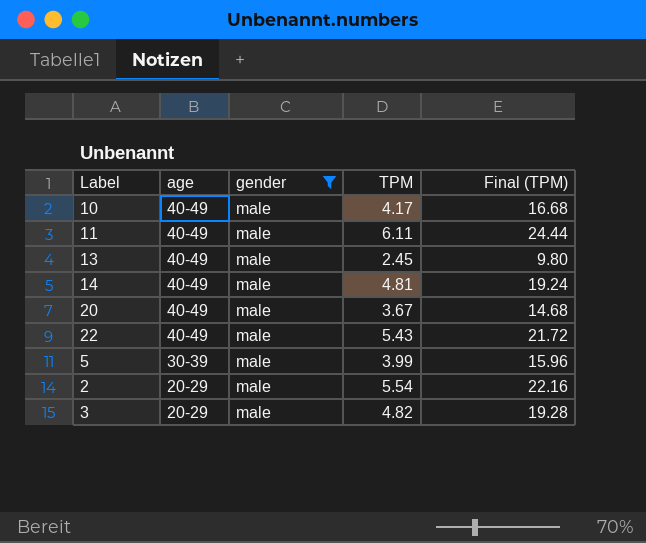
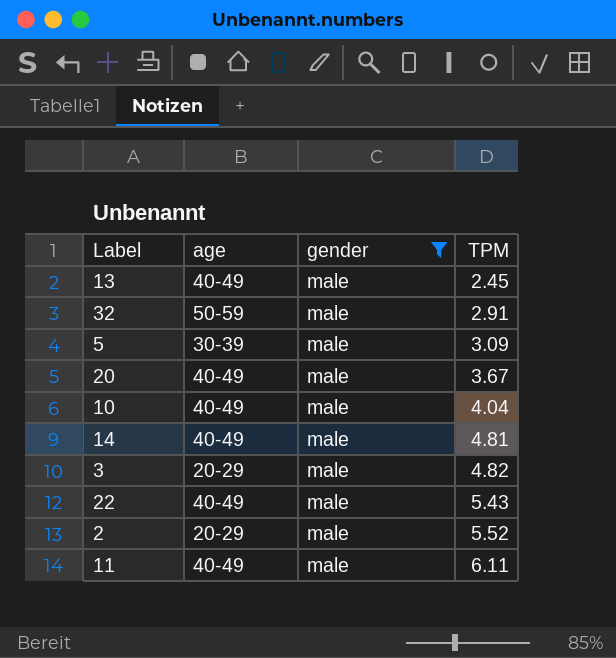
row order: age descending -> TPM ascending
column Final (TPM) | formula: [TPM] * 4 -> none
row 32: none -> 50-59 | male | 2.91
5 | TPM: 3.99 -> 3.09
10 | TPM: 4.17 -> 4.04
2 | TPM: 5.54 -> 5.52

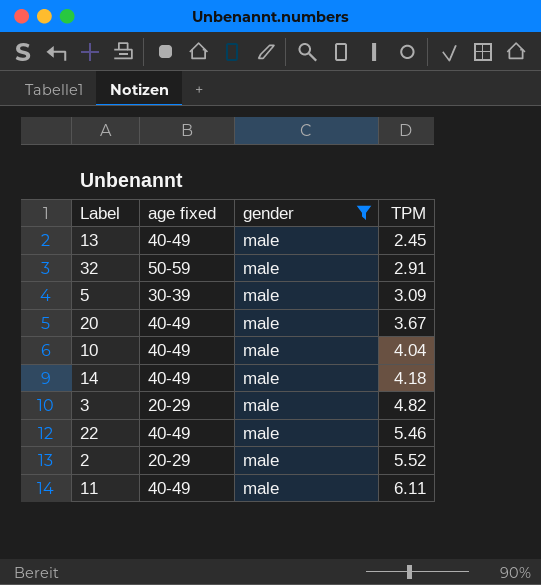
column name: age -> age fixed
14 | TPM: 4.81 -> 4.18
22 | TPM: 5.43 -> 5.46

